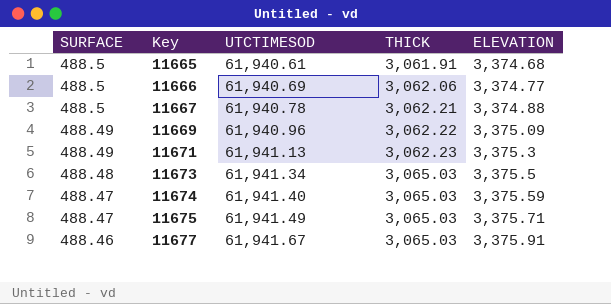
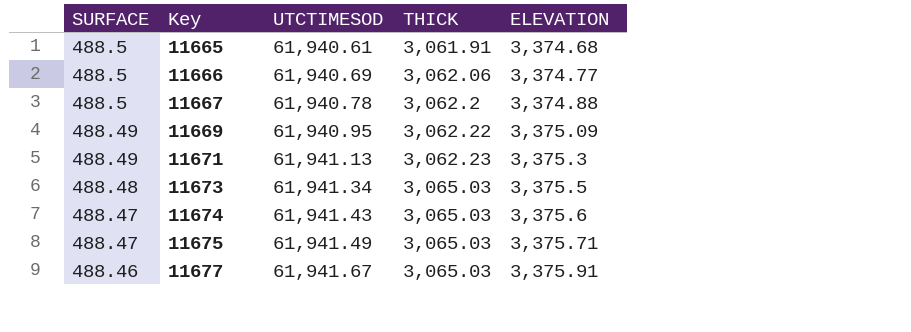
11667 | THICK: 3,062.21 -> 3,062.2
11669 | UTCTIMESOD: 61,940.96 -> 61,940.95
11674 | UTCTIMESOD: 61,941.40 -> 61,941.43
11674 | ELEVATION: 3,375.59 -> 3,375.6

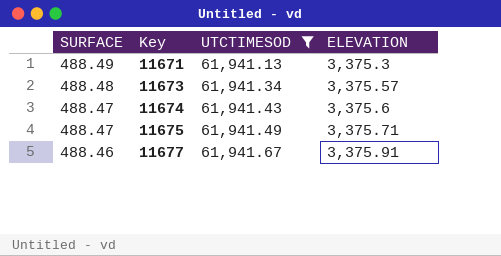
filter: none -> UTCTIMESOD >= 61,941.13
column THICK | position: 4 -> none
11673 | ELEVATION: 3,375.5 -> 3,375.57

